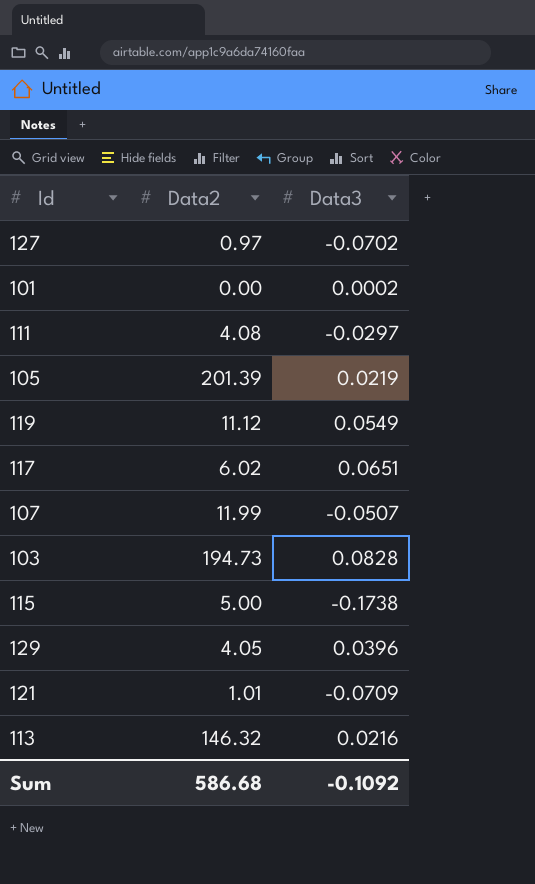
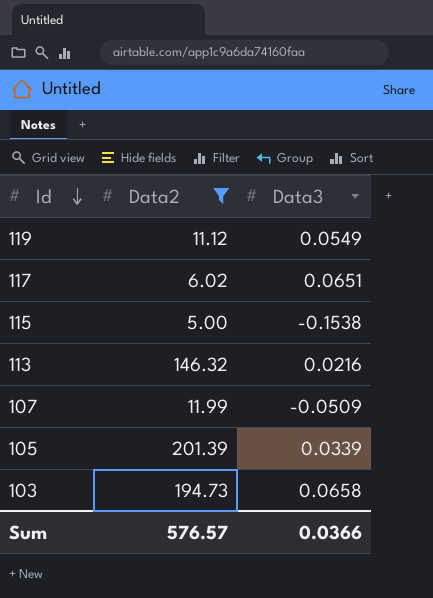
filter: none -> Data2 >= 5.00
row order: none -> Id descending
115 | Data3: -0.1738 -> -0.1538
107 | Data3: -0.0507 -> -0.0509
105 | Data3: 0.0219 -> 0.0339
103 | Data3: 0.0828 -> 0.0658
Sum | Data2: 586.68 -> 576.57
Sum | Data3: -0.1092 -> 0.0366

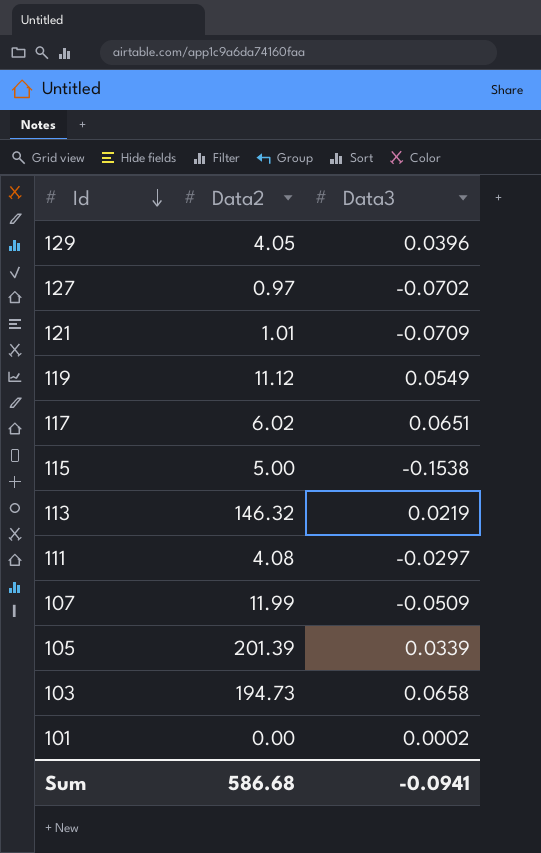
filter: Data2 >= 5.00 -> none
113 | Data3: 0.0216 -> 0.0219
Sum | Data2: 576.57 -> 586.68
Sum | Data3: 0.0366 -> -0.0941

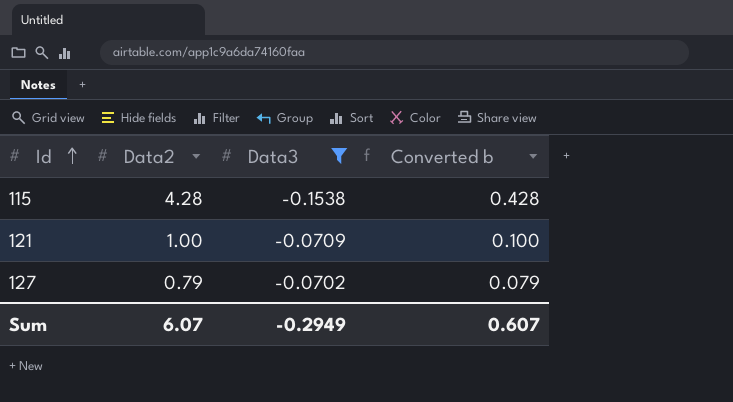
filter: none -> Data3 <= -0.0702
row order: Id descending -> Id ascending
column Converted b | formula: none -> [Data2] * 0.1
115 | Data2: 5.00 -> 4.28
121 | Data2: 1.01 -> 1.00
127 | Data2: 0.97 -> 0.79
Sum | Data2: 586.68 -> 6.07
Sum | Data3: -0.0941 -> -0.2949

